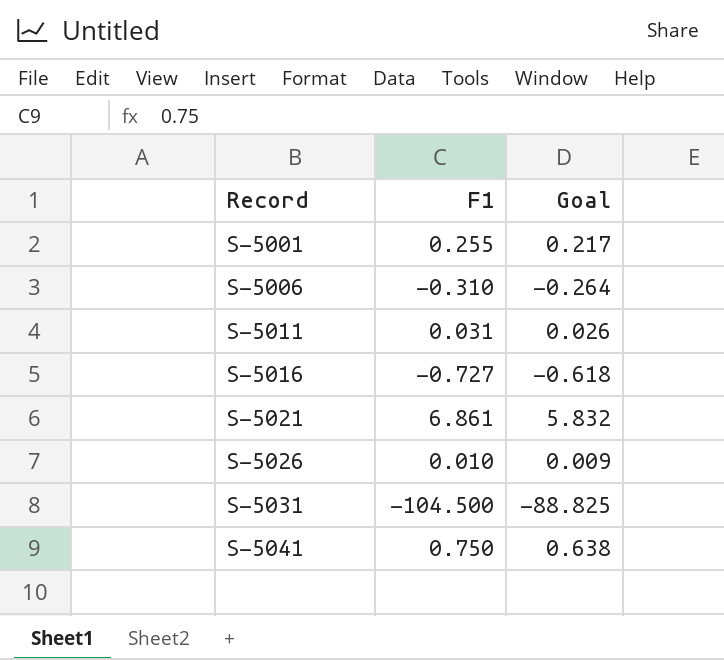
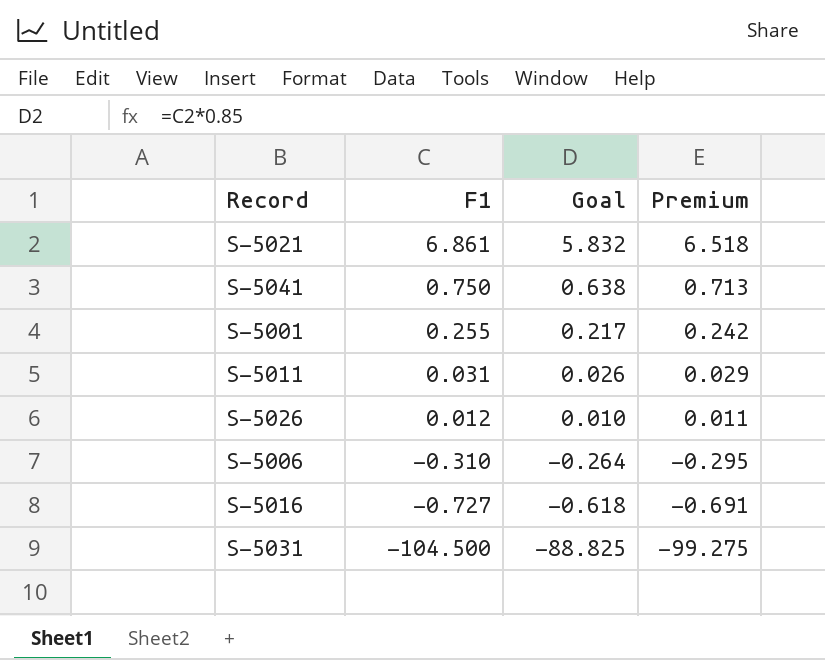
row order: Record ascending -> F1 descending
column Premium | formula: none -> [F1] * 0.95
S-5026 | F1: 0.010 -> 0.012
S-5026 | Goal: 0.009 -> 0.010

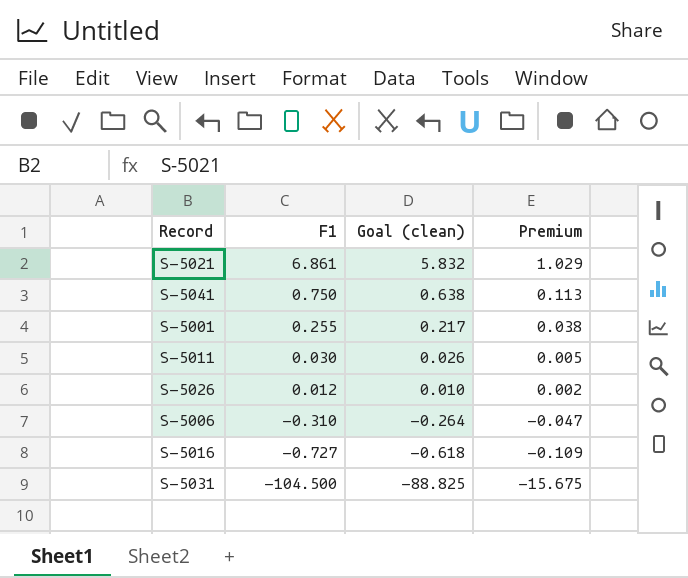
column name: Goal -> Goal (clean)
column Premium | formula: [F1] * 0.95 -> [F1] * 0.15
S-5011 | F1: 0.031 -> 0.030

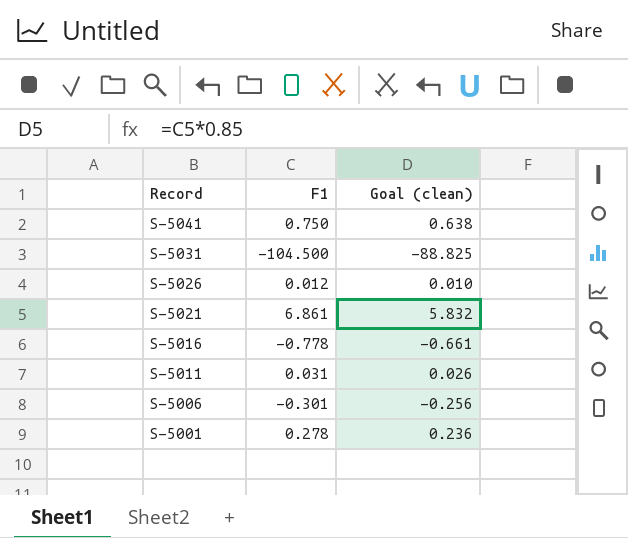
row order: F1 descending -> Record descending
column Premium | formula: [F1] * 0.15 -> none
S-5016 | F1: -0.727 -> -0.778
S-5016 | Goal (clean): -0.618 -> -0.661
S-5011 | F1: 0.030 -> 0.031
S-5006 | F1: -0.310 -> -0.301
S-5006 | Goal (clean): -0.264 -> -0.256
S-5001 | F1: 0.255 -> 0.278
S-5001 | Goal (clean): 0.217 -> 0.236

